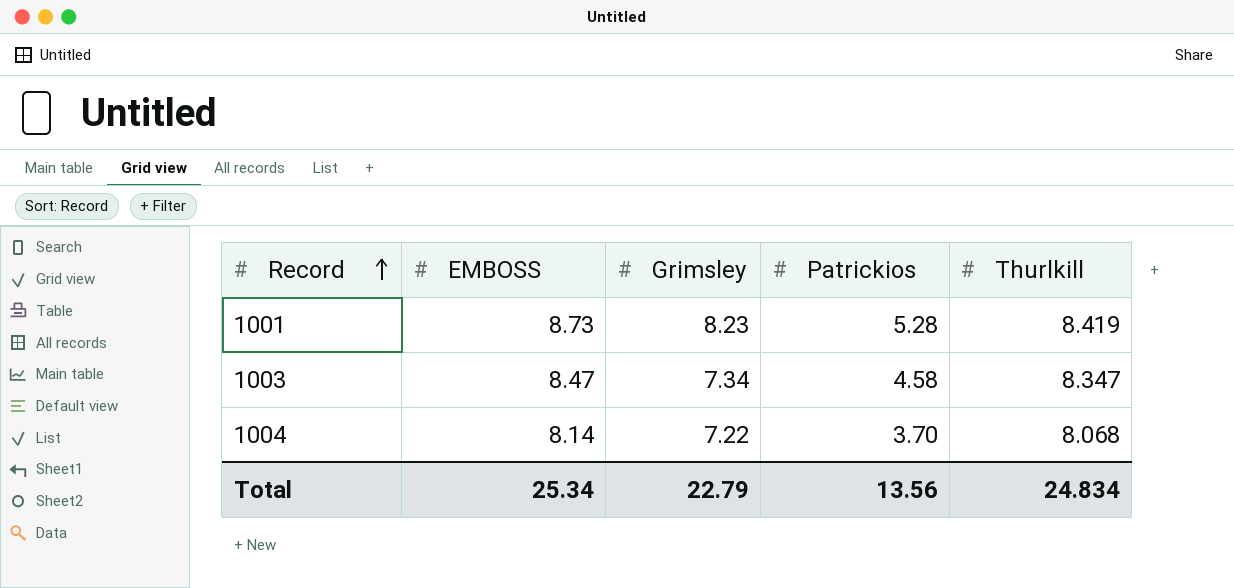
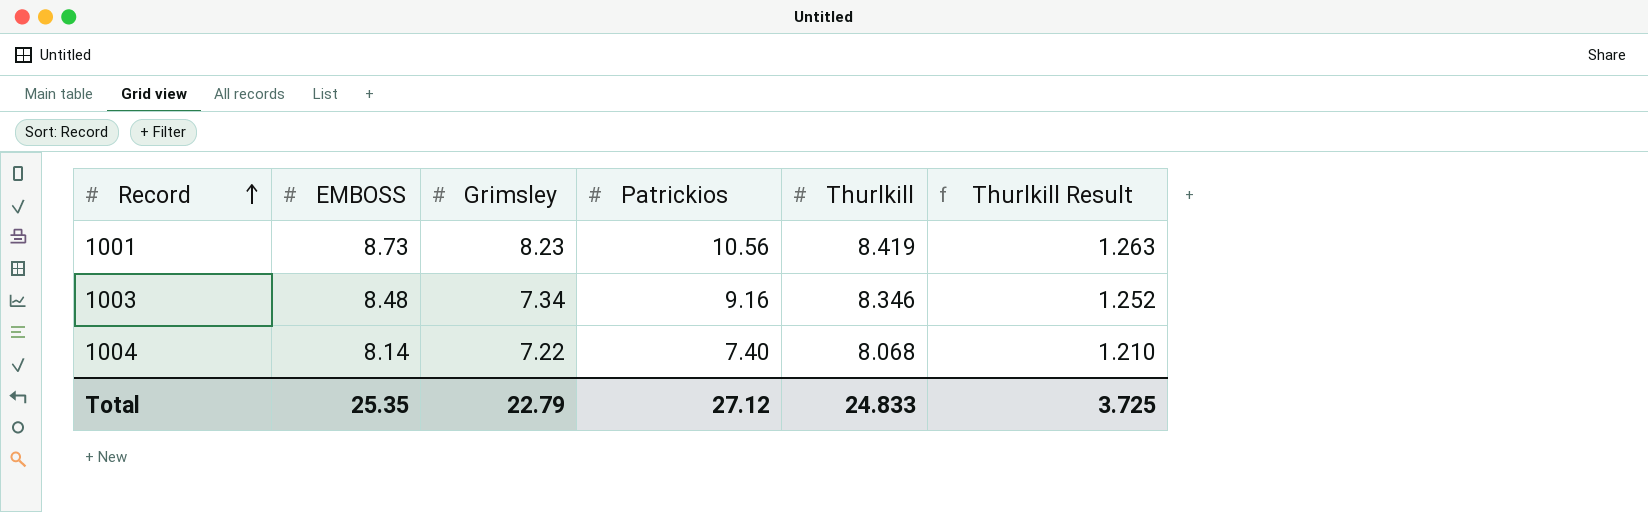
column Thurlkill Result | formula: none -> [Thurlkill] * 0.15
1001 | Patrickios: 5.28 -> 10.56
1003 | EMBOSS: 8.47 -> 8.48
1003 | Patrickios: 4.58 -> 9.16
1003 | Thurlkill: 8.347 -> 8.346
1004 | Patrickios: 3.70 -> 7.40
Total | EMBOSS: 25.34 -> 25.35
Total | Patrickios: 13.56 -> 27.12
Total | Thurlkill: 24.834 -> 24.833

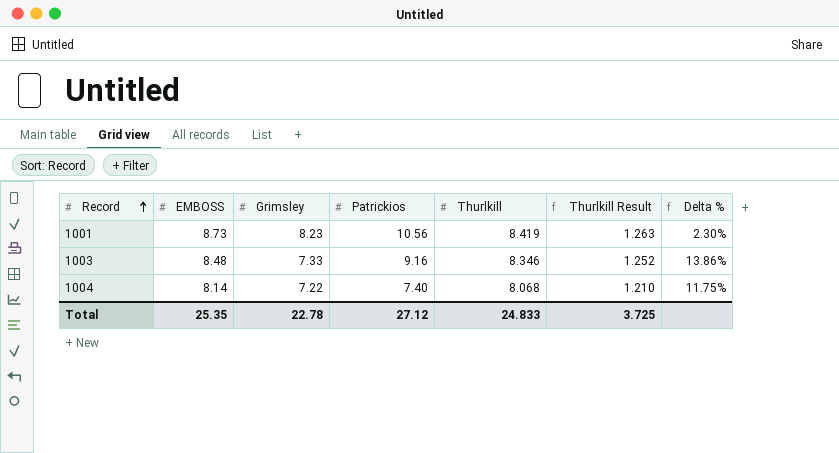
column Delta % | formula: none -> ([Thurlkill] - [Grimsley]) / [Grimsley]
1003 | Grimsley: 7.34 -> 7.33
Total | Grimsley: 22.79 -> 22.78

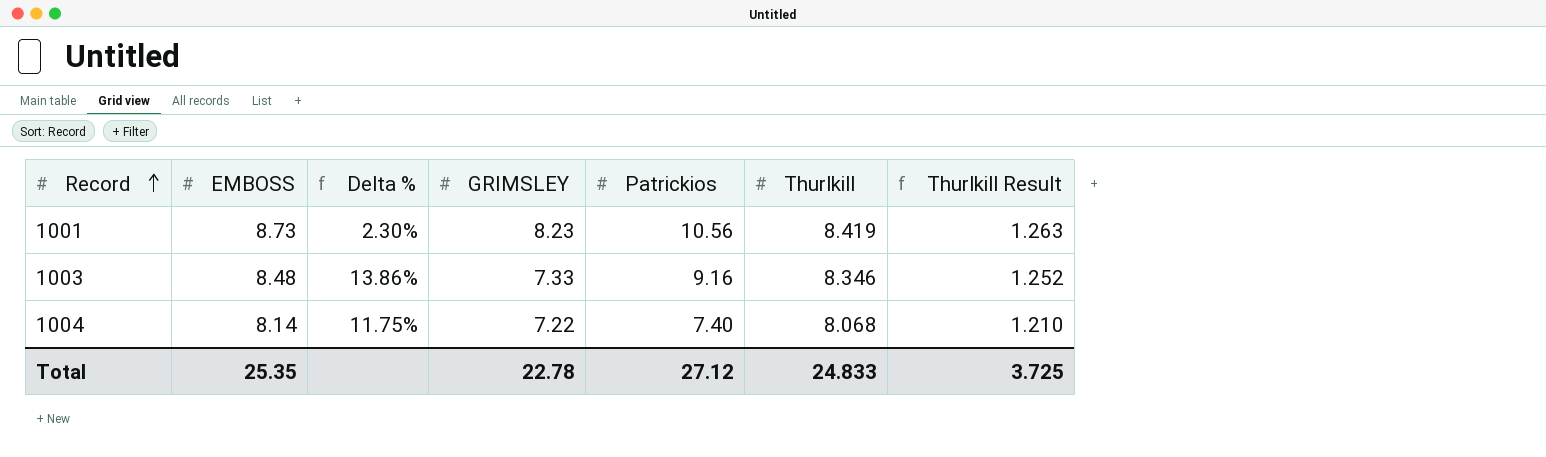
column Delta % | position: 7 -> 3
column name: Grimsley -> GRIMSLEY

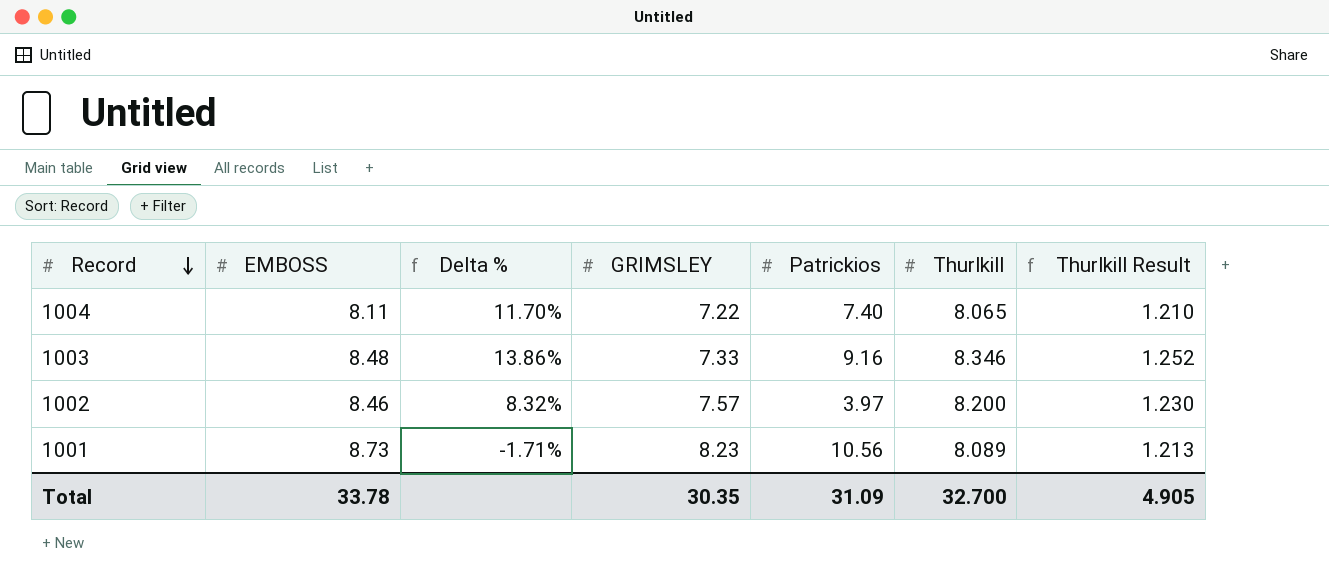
row order: Record ascending -> Record descending
1004 | EMBOSS: 8.14 -> 8.11
1004 | Delta %: 11.75% -> 11.70%
1004 | Thurlkill: 8.068 -> 8.065
row 1002: none -> 8.46 | 8.32% | 7.57 | 3.97 | 8.200 | 1.230
1001 | Delta %: 2.30% -> -1.71%
1001 | Thurlkill: 8.419 -> 8.089
1001 | Thurlkill Result: 1.263 -> 1.213
Total | EMBOSS: 25.35 -> 33.78
Total | GRIMSLEY: 22.78 -> 30.35
Total | Patrickios: 27.12 -> 31.09
Total | Thurlkill: 24.833 -> 32.700
Total | Thurlkill Result: 3.725 -> 4.905

